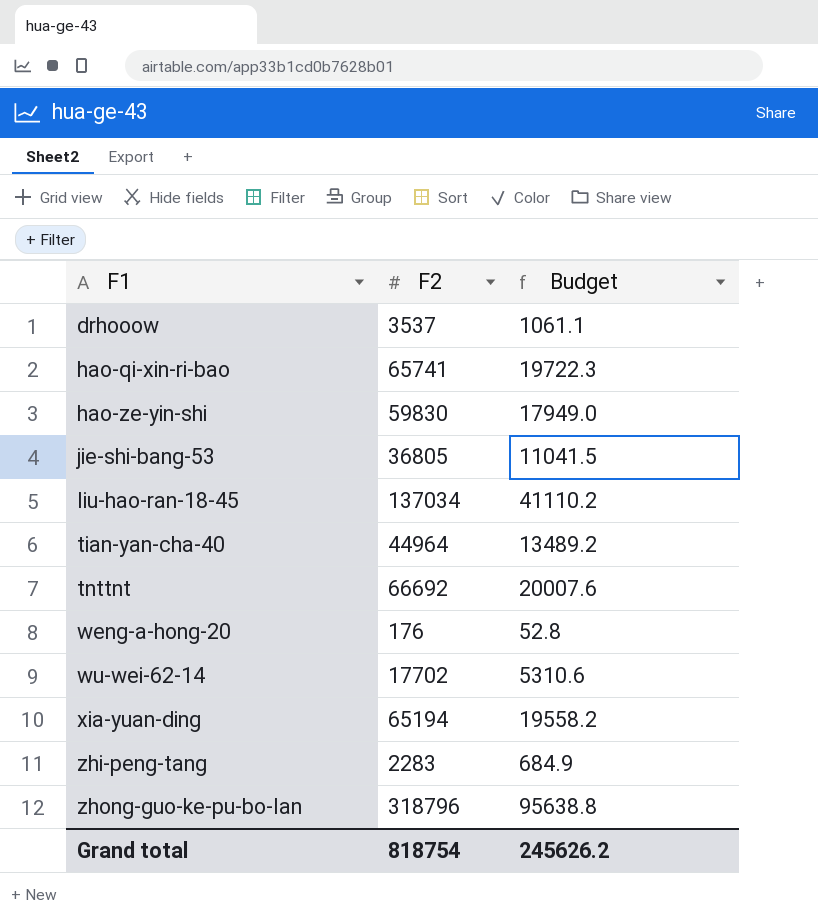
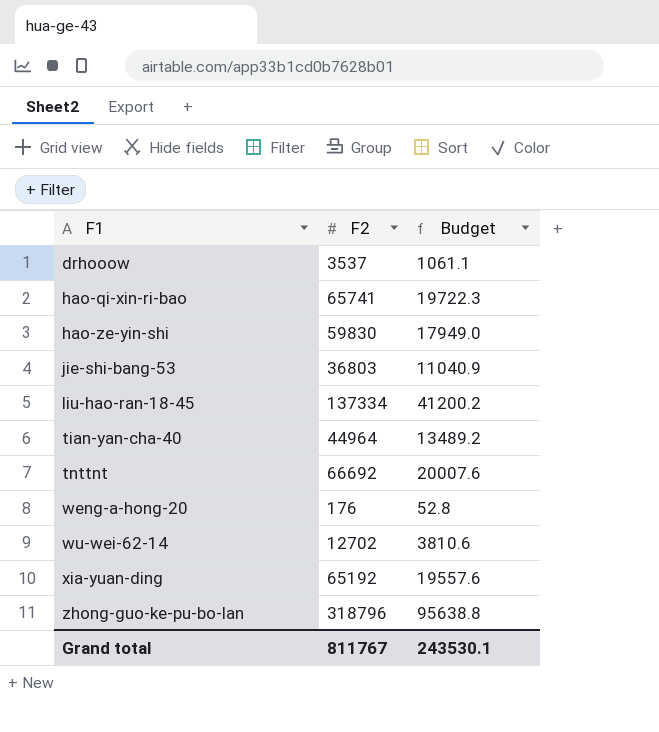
row zhi-peng-tang: 2283 | 684.9 -> none
jie-shi-bang-53 | F2: 36805 -> 36803
jie-shi-bang-53 | Budget: 11041.5 -> 11040.9
liu-hao-ran-18-45 | F2: 137034 -> 137334
liu-hao-ran-18-45 | Budget: 41110.2 -> 41200.2
wu-wei-62-14 | F2: 17702 -> 12702
wu-wei-62-14 | Budget: 5310.6 -> 3810.6
xia-yuan-ding | F2: 65194 -> 65192
xia-yuan-ding | Budget: 19558.2 -> 19557.6
Grand total | F2: 818754 -> 811767
Grand total | Budget: 245626.2 -> 243530.1

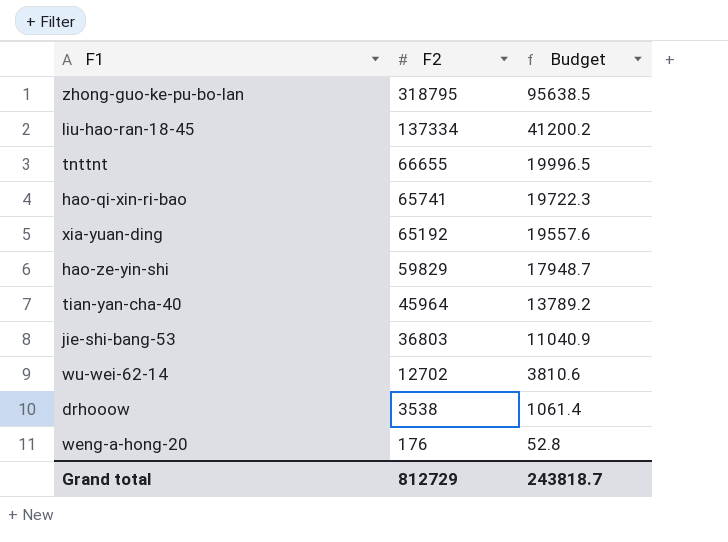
row order: F1 ascending -> F2 descending
zhong-guo-ke-pu-bo-lan | F2: 318796 -> 318795
zhong-guo-ke-pu-bo-lan | Budget: 95638.8 -> 95638.5
tnttnt | F2: 66692 -> 66655
tnttnt | Budget: 20007.6 -> 19996.5
hao-ze-yin-shi | F2: 59830 -> 59829
hao-ze-yin-shi | Budget: 17949.0 -> 17948.7
tian-yan-cha-40 | F2: 44964 -> 45964
tian-yan-cha-40 | Budget: 13489.2 -> 13789.2
drhooow | F2: 3537 -> 3538
drhooow | Budget: 1061.1 -> 1061.4
Grand total | F2: 811767 -> 812729
Grand total | Budget: 243530.1 -> 243818.7

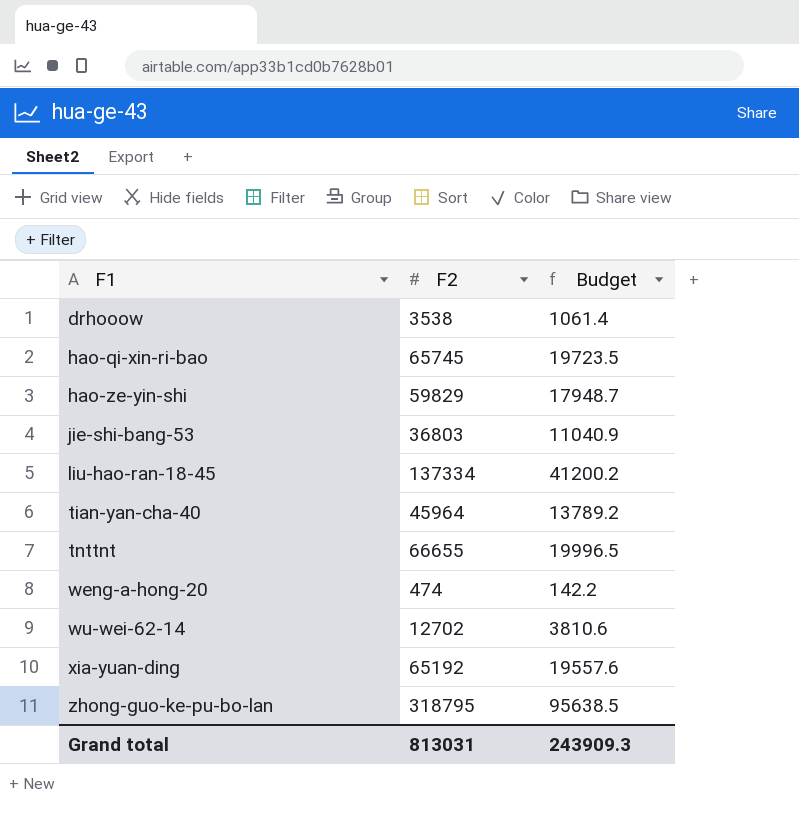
row order: F2 descending -> F1 ascending
hao-qi-xin-ri-bao | F2: 65741 -> 65745
hao-qi-xin-ri-bao | Budget: 19722.3 -> 19723.5
weng-a-hong-20 | F2: 176 -> 474
weng-a-hong-20 | Budget: 52.8 -> 142.2
Grand total | F2: 812729 -> 813031
Grand total | Budget: 243818.7 -> 243909.3

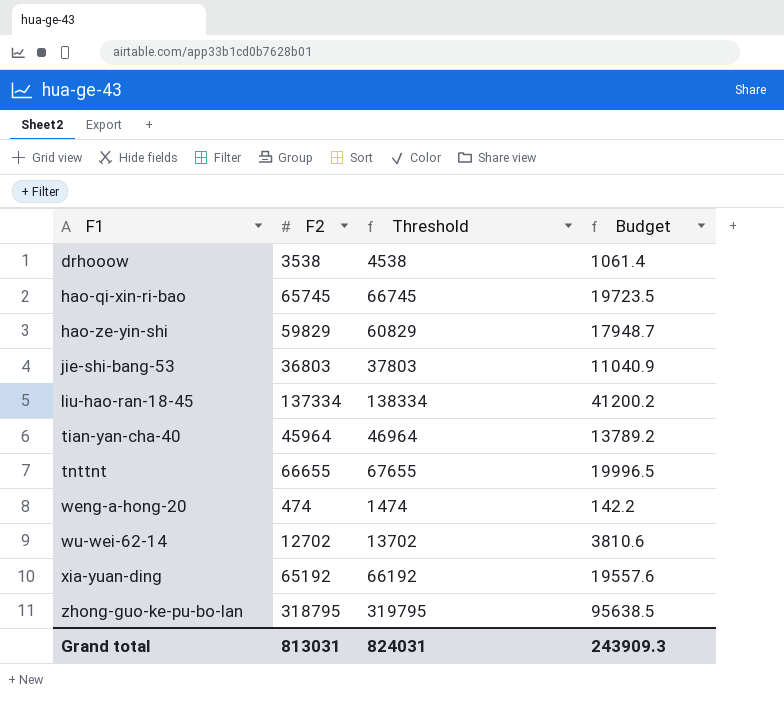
column Threshold | formula: none -> [F2] + 1000

